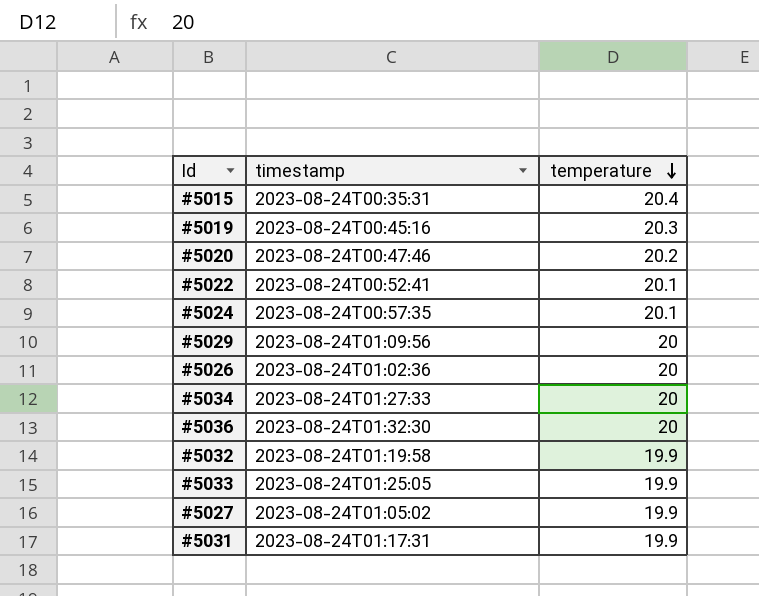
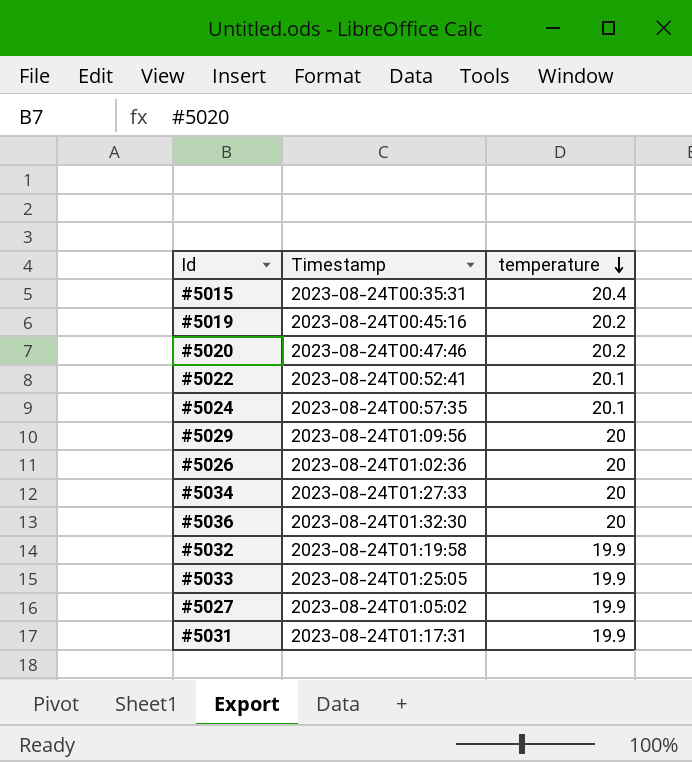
column name: timestamp -> Timestamp
#5019 | temperature: 20.3 -> 20.2

